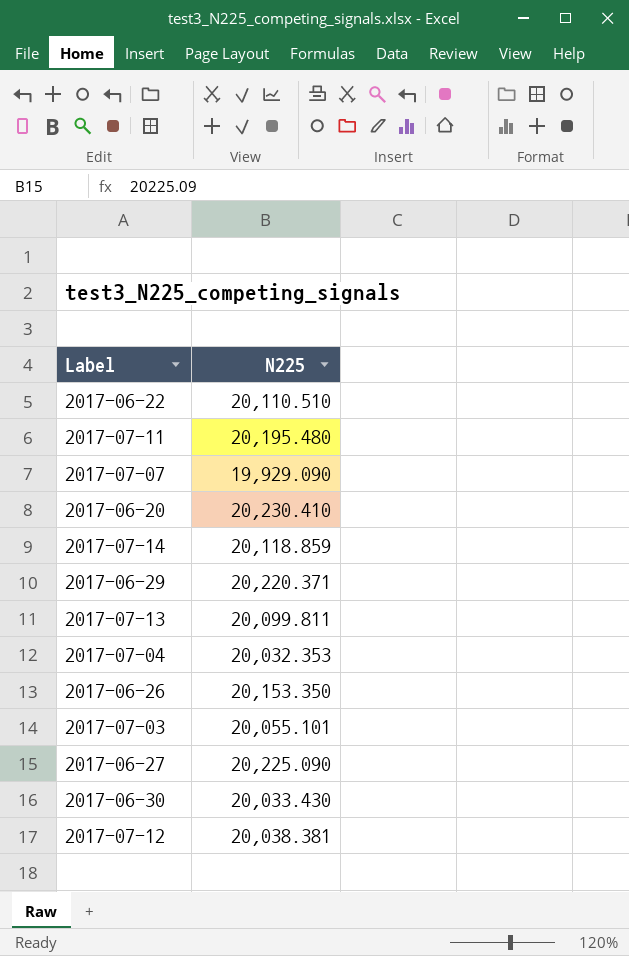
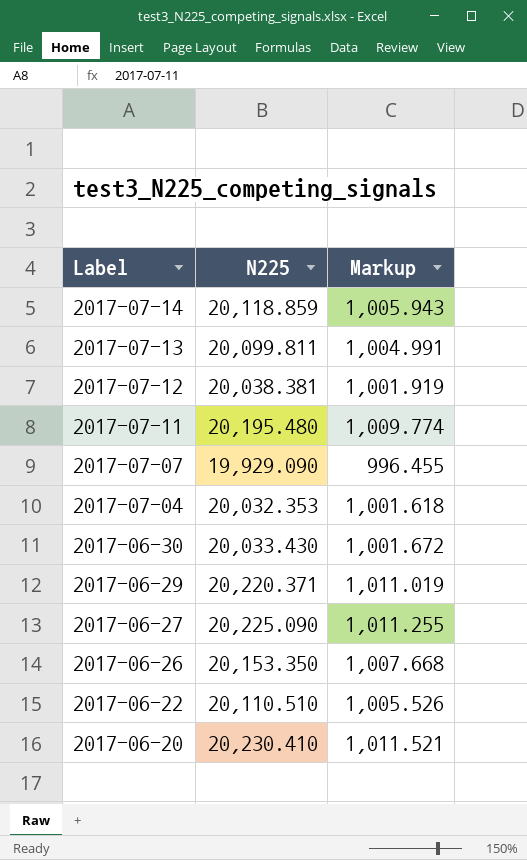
row order: none -> Label descending
column Markup | formula: none -> [N225] * 0.05
row 2017-07-03: 20,055.101 -> none

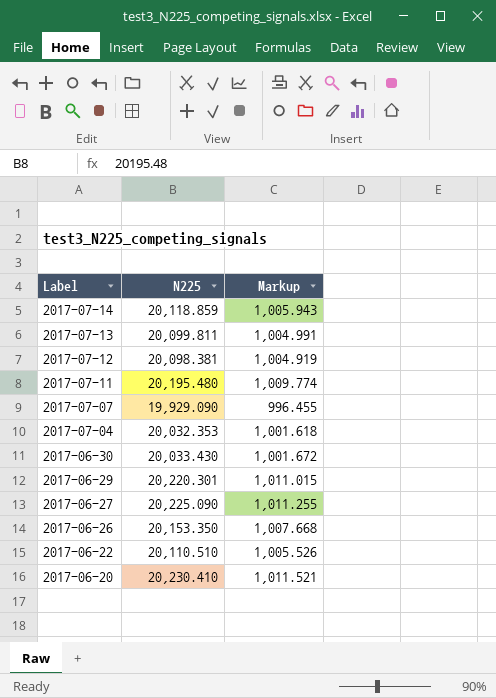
2017-07-12 | N225: 20,038.381 -> 20,098.381
2017-07-12 | Markup: 1,001.919 -> 1,004.919
2017-06-29 | N225: 20,220.371 -> 20,220.301
2017-06-29 | Markup: 1,011.019 -> 1,011.015

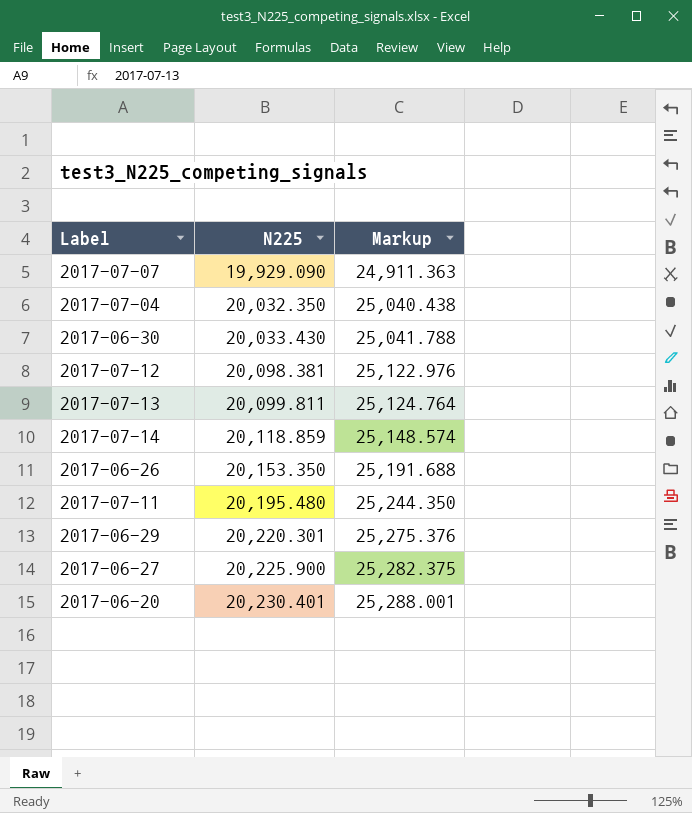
row order: Label descending -> N225 ascending
column Markup | formula: [N225] * 0.05 -> [N225] * 1.25
row 2017-06-22: 20,110.510 | 1,005.526 -> none
2017-07-04 | N225: 20,032.353 -> 20,032.350
2017-06-27 | N225: 20,225.090 -> 20,225.900
2017-06-20 | N225: 20,230.410 -> 20,230.401

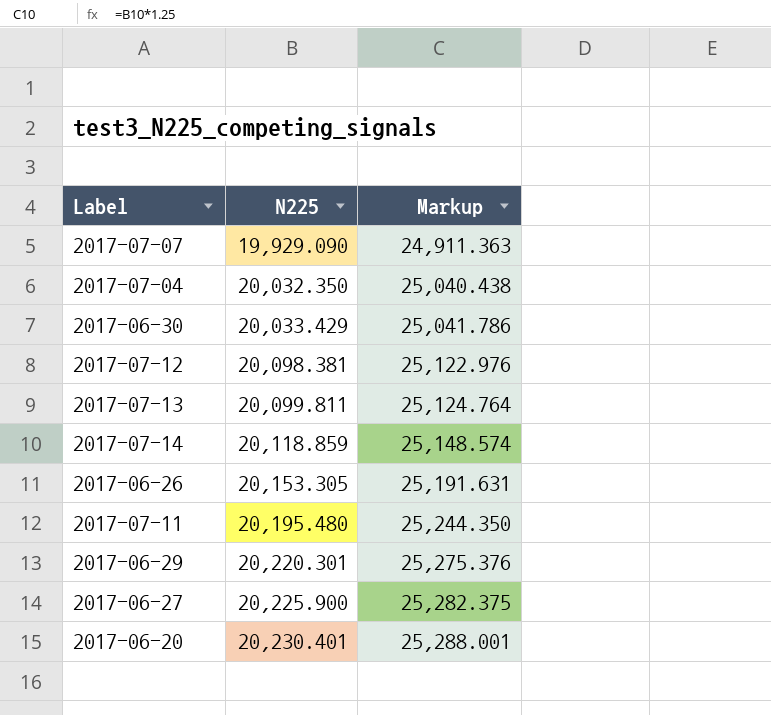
2017-06-30 | N225: 20,033.430 -> 20,033.429
2017-06-30 | Markup: 25,041.788 -> 25,041.786
2017-06-26 | N225: 20,153.350 -> 20,153.305
2017-06-26 | Markup: 25,191.688 -> 25,191.631

